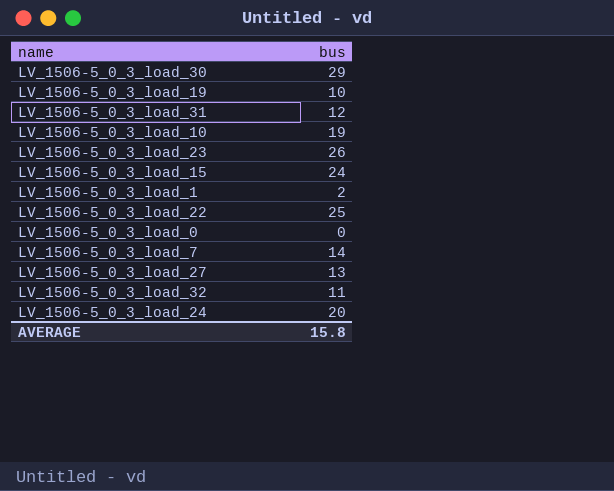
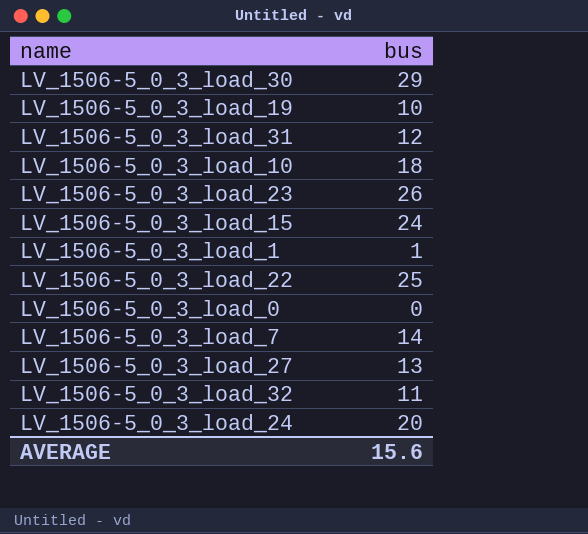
LV_1506-5_0_3_load_10 | bus: 19 -> 18
LV_1506-5_0_3_load_1 | bus: 2 -> 1
AVERAGE | bus: 15.8 -> 15.6

